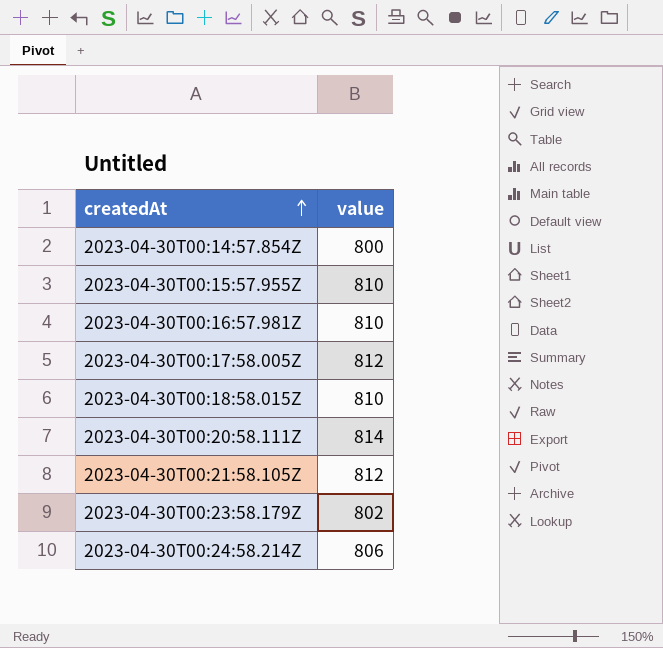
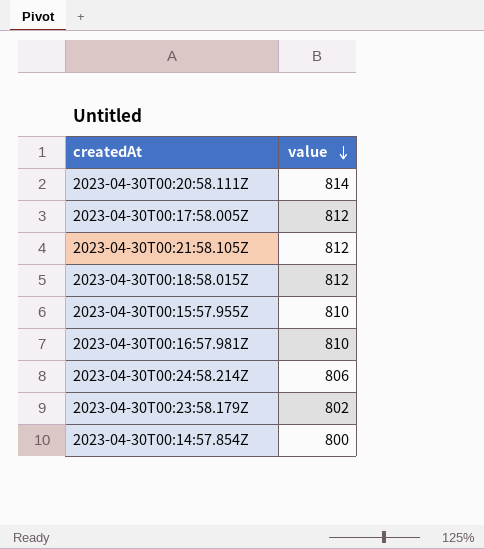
row order: createdAt ascending -> value descending
2023-04-30T00:18:58.015Z | value: 810 -> 812

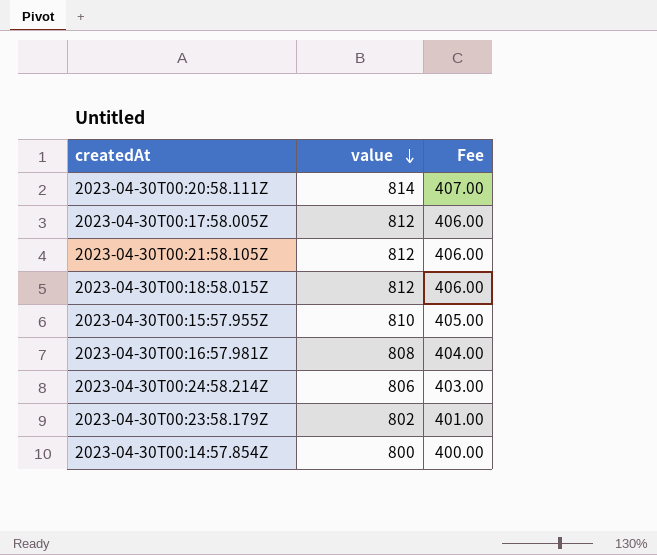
column Fee | formula: none -> [value] * 0.5
2023-04-30T00:16:57.981Z | value: 810 -> 808

